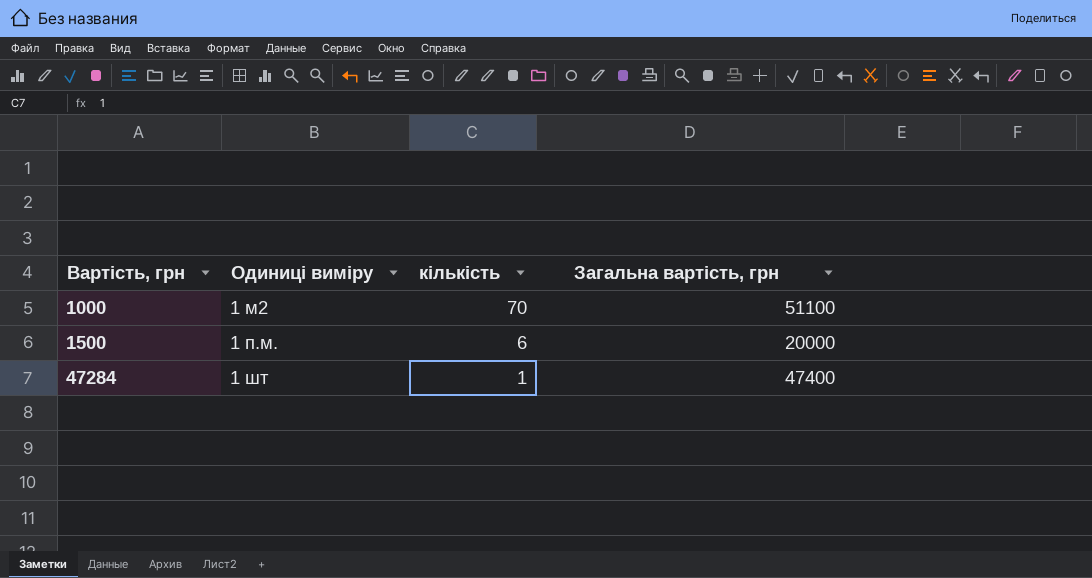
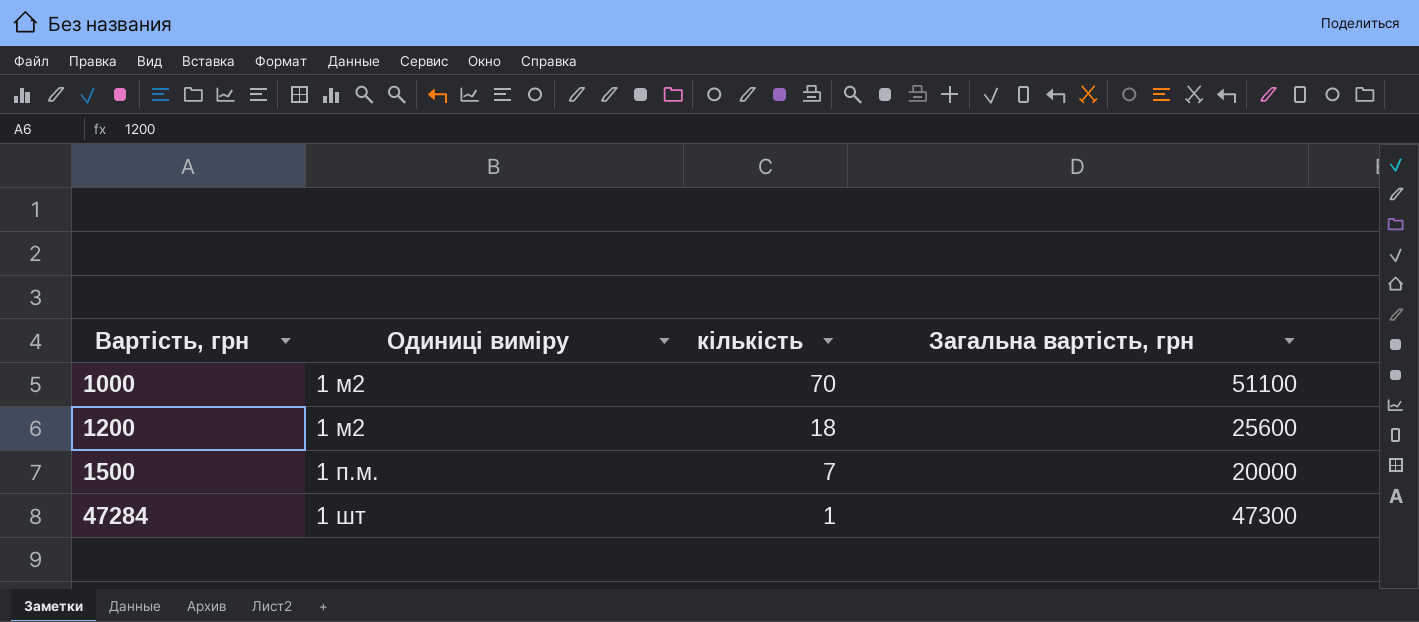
row 1200: none -> 1 м2 | 18 | 25600
1500 | кількість: 6 -> 7
47284 | Загальна вартість, грн: 47400 -> 47300

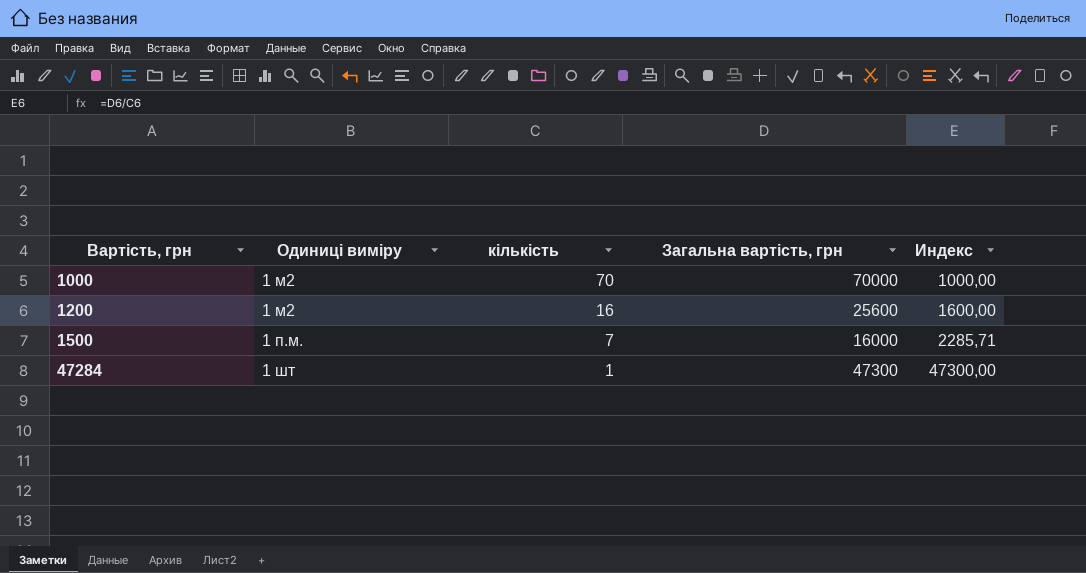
column Индекс | formula: none -> [Загальна вартість, грн] / [кількість]
1000 | Загальна вартість, грн: 51100 -> 70000
1200 | кількість: 18 -> 16
1500 | Загальна вартість, грн: 20000 -> 16000

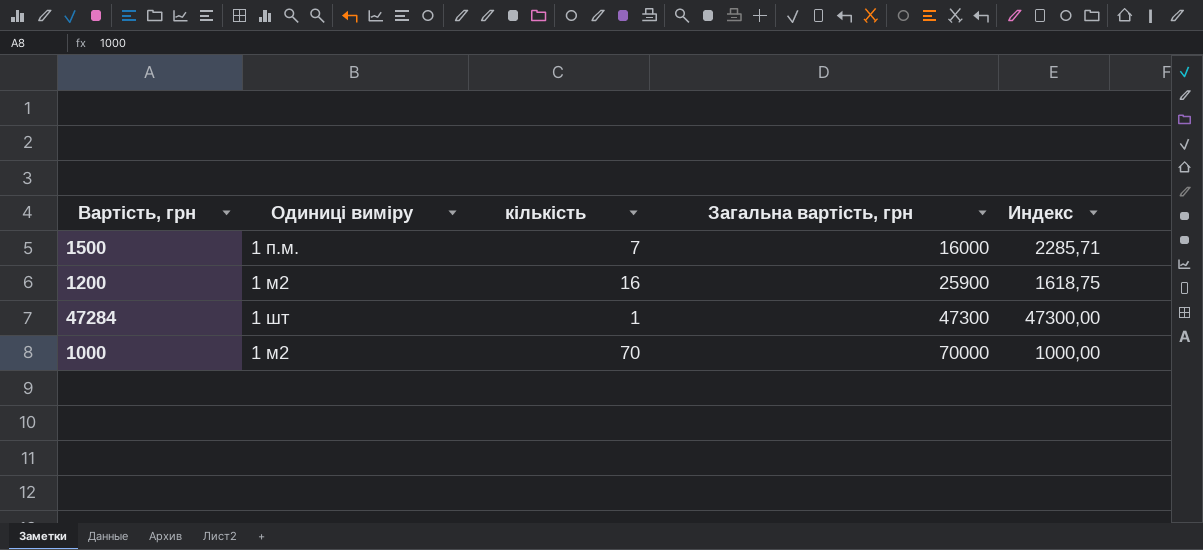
row order: Вартість, грн ascending -> Загальна вартість, грн ascending
1200 | Загальна вартість, грн: 25600 -> 25900
1200 | Индекс: 1600,00 -> 1618,75

